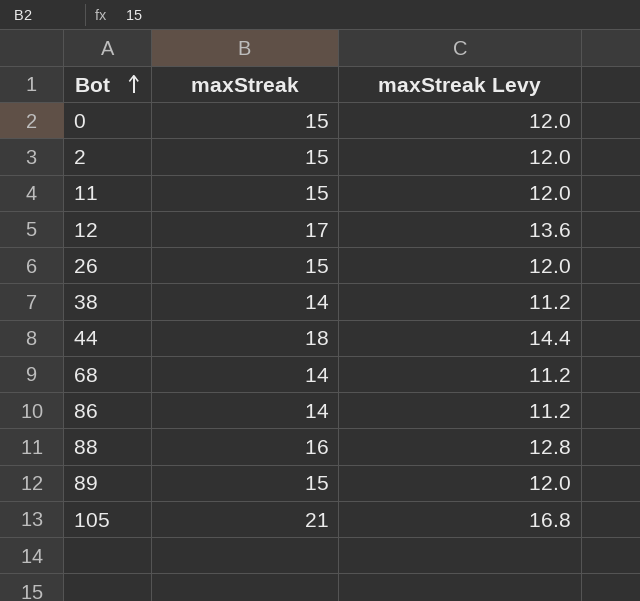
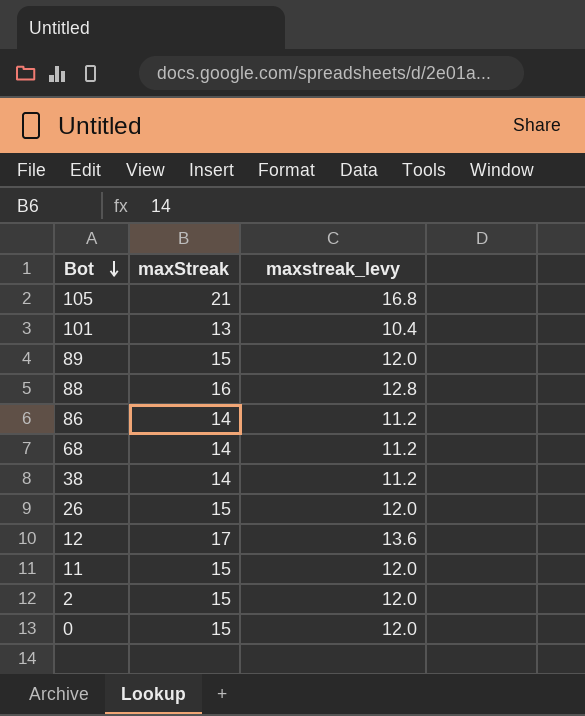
row order: Bot ascending -> Bot descending
column name: maxStreak Levy -> maxstreak_levy
row 44: 18 | 14.4 -> none
row 101: none -> 13 | 10.4

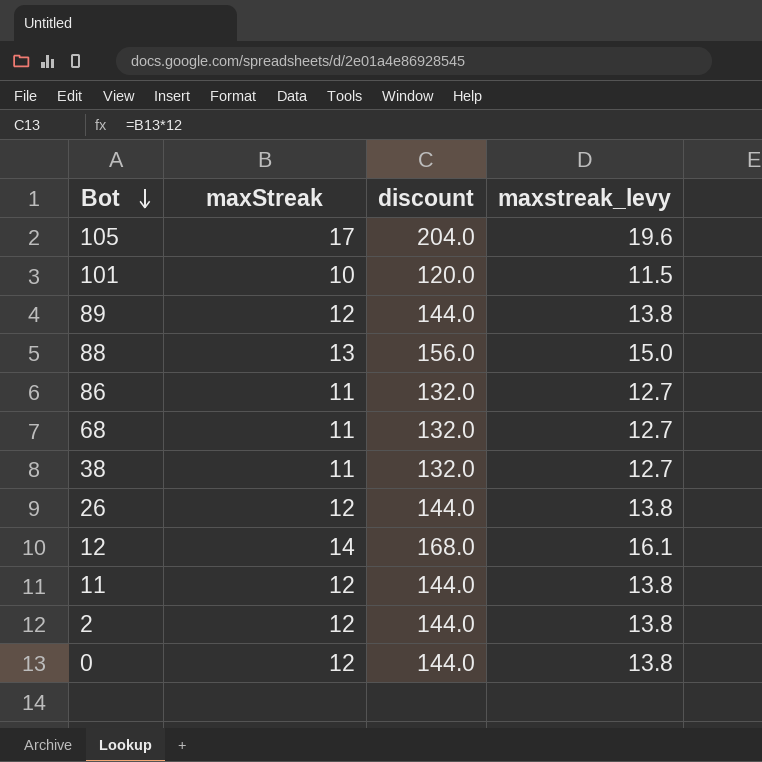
column discount | formula: none -> [maxStreak] * 12
column maxstreak_levy | formula: [maxStreak] * 0.8 -> [maxStreak] * 1.15
105 | maxStreak: 21 -> 17
101 | maxStreak: 13 -> 10
89 | maxStreak: 15 -> 12
88 | maxStreak: 16 -> 13
86 | maxStreak: 14 -> 11
68 | maxStreak: 14 -> 11
38 | maxStreak: 14 -> 11
26 | maxStreak: 15 -> 12
12 | maxStreak: 17 -> 14
11 | maxStreak: 15 -> 12
2 | maxStreak: 15 -> 12
0 | maxStreak: 15 -> 12

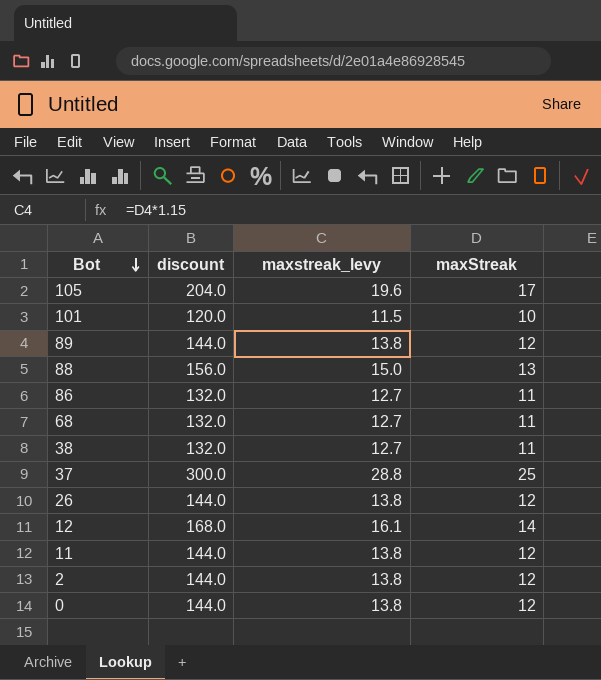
column maxStreak | position: 2 -> 4
row 37: none -> 300.0 | 28.8 | 25

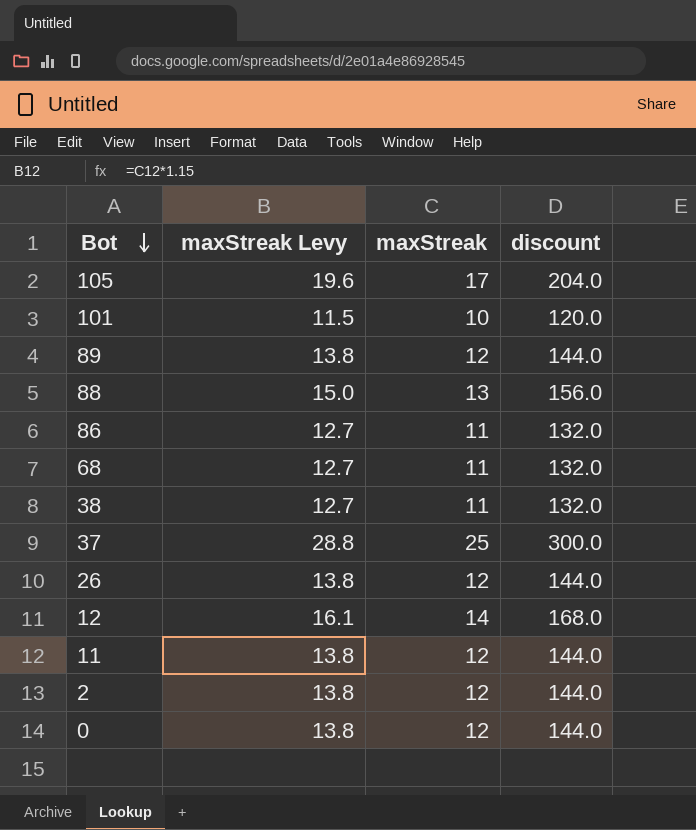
column name: maxstreak_levy -> maxStreak Levy
column discount | position: 2 -> 4

